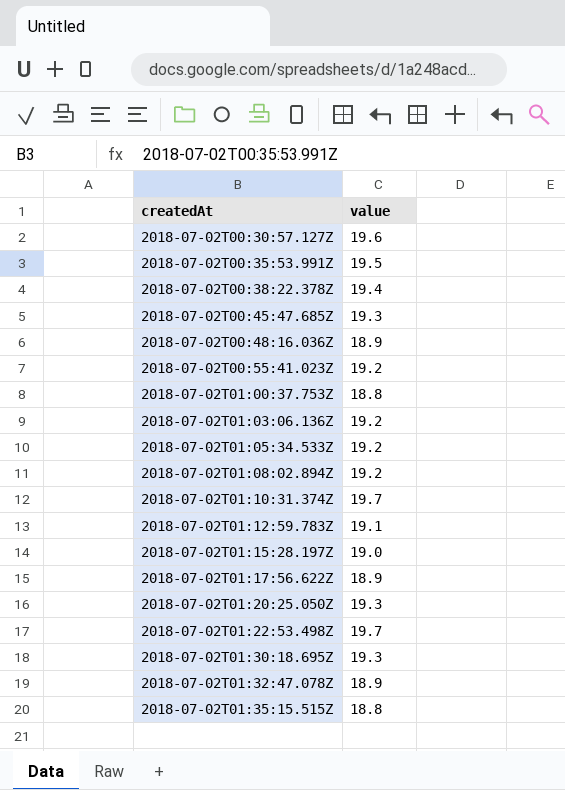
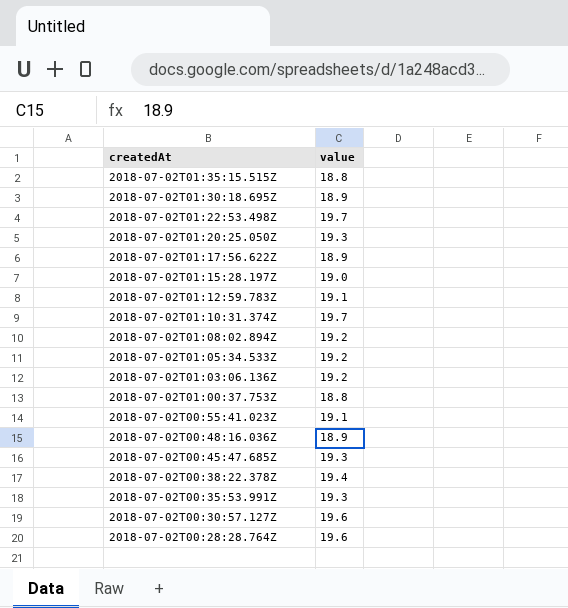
row order: createdAt ascending -> createdAt descending
row 2018-07-02T01:32:47.078Z: 18.9 -> none
2018-07-02T01:30:18.695Z | value: 19.3 -> 18.9
2018-07-02T00:55:41.023Z | value: 19.2 -> 19.1
2018-07-02T00:35:53.991Z | value: 19.5 -> 19.3
row 2018-07-02T00:28:28.764Z: none -> 19.6

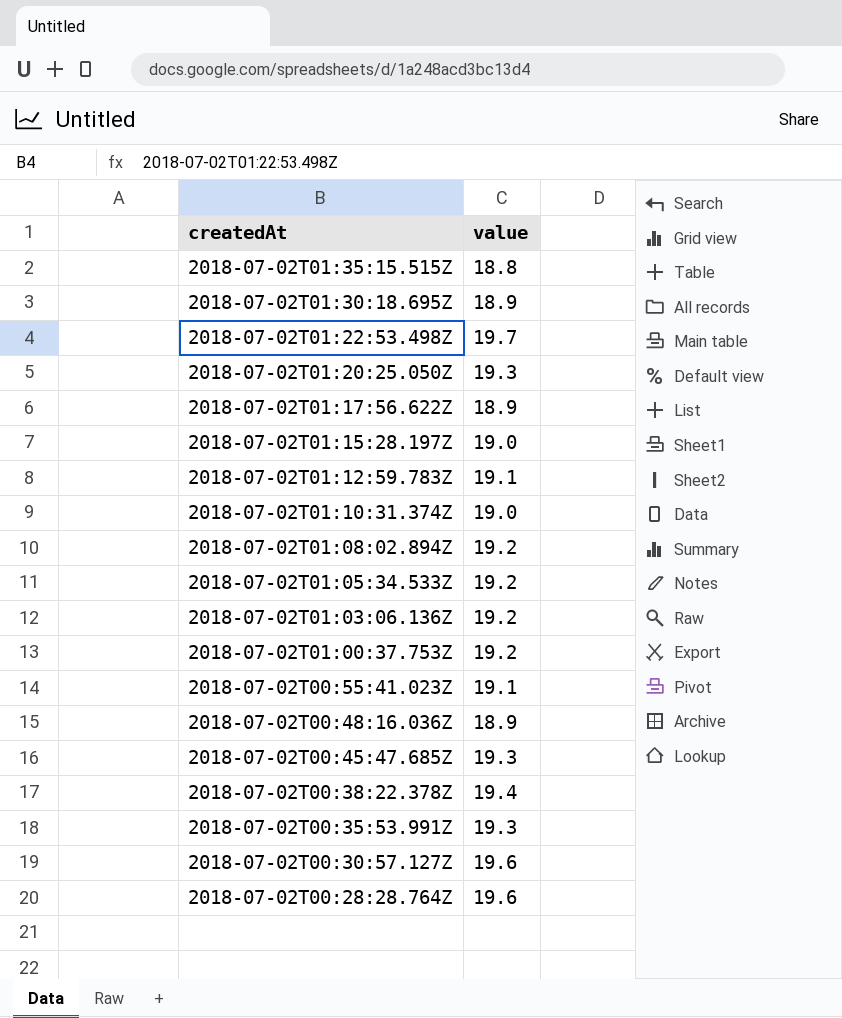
2018-07-02T01:10:31.374Z | value: 19.7 -> 19.0
2018-07-02T01:00:37.753Z | value: 18.8 -> 19.2

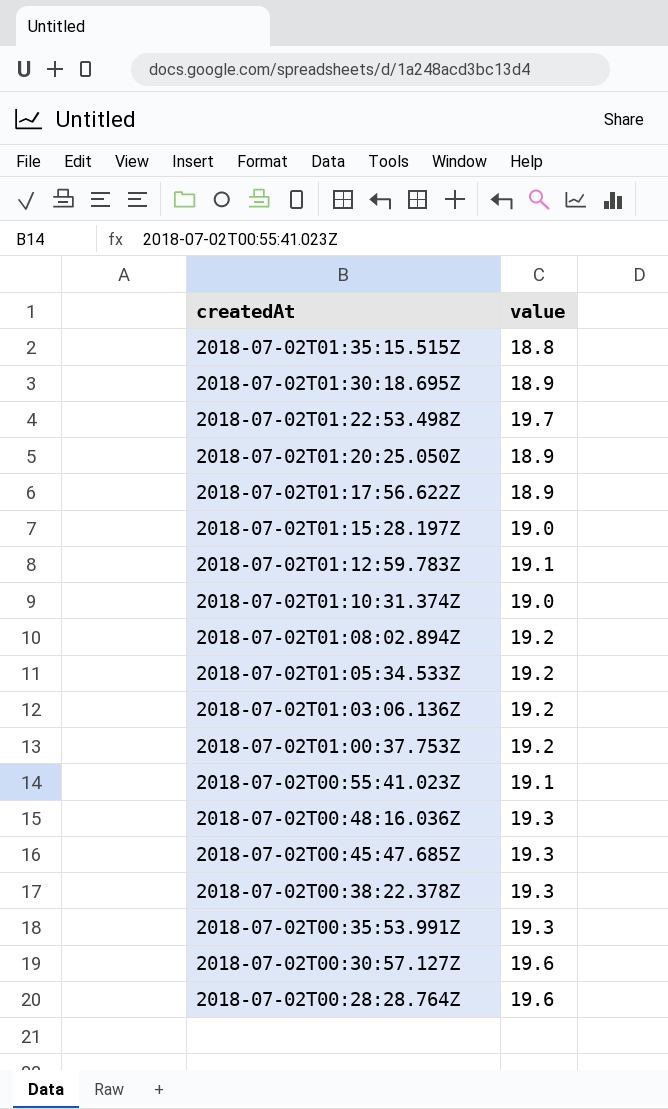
2018-07-02T01:20:25.050Z | value: 19.3 -> 18.9
2018-07-02T00:48:16.036Z | value: 18.9 -> 19.3
2018-07-02T00:38:22.378Z | value: 19.4 -> 19.3

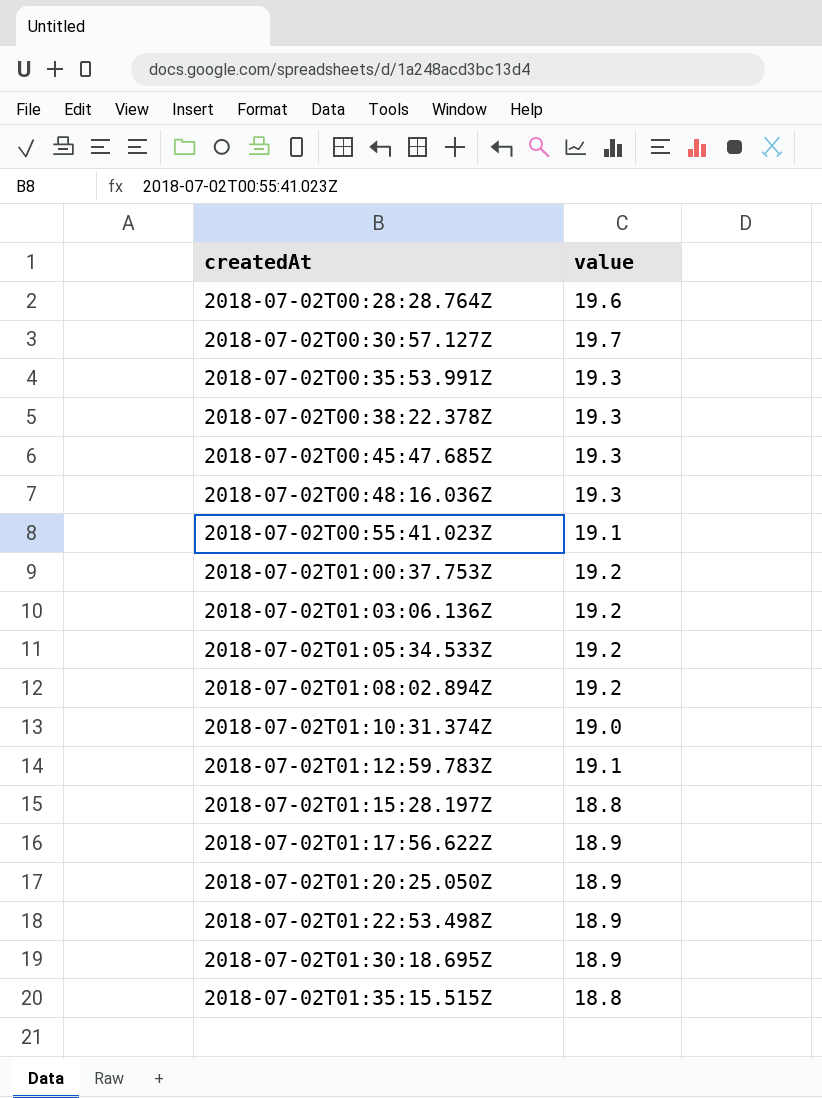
row order: createdAt descending -> createdAt ascending
2018-07-02T00:30:57.127Z | value: 19.6 -> 19.7
2018-07-02T01:15:28.197Z | value: 19.0 -> 18.8
2018-07-02T01:22:53.498Z | value: 19.7 -> 18.9

